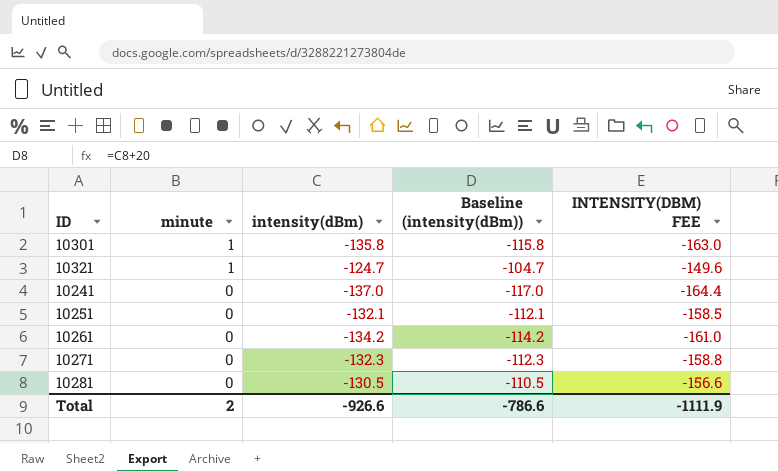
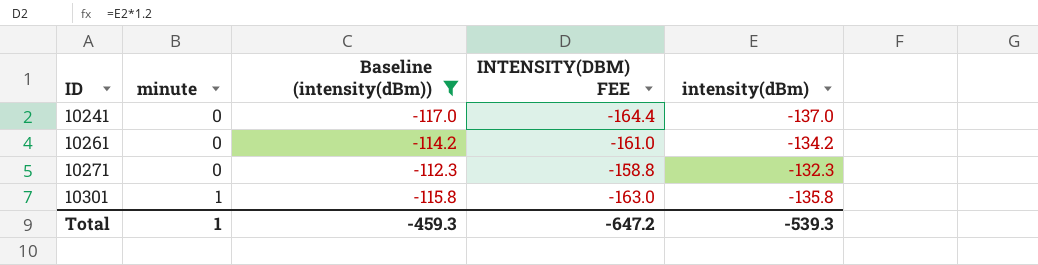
filter: none -> Baseline (intensity(dBm)) <= -112.3
row order: minute descending -> ID ascending
column intensity(dBm) | position: 3 -> 5
Total | minute: 2 -> 1
Total | Baseline (intensity(dBm)): -786.6 -> -459.3
Total | INTENSITY(DBM) FEE: -1111.9 -> -647.2
Total | intensity(dBm): -926.6 -> -539.3

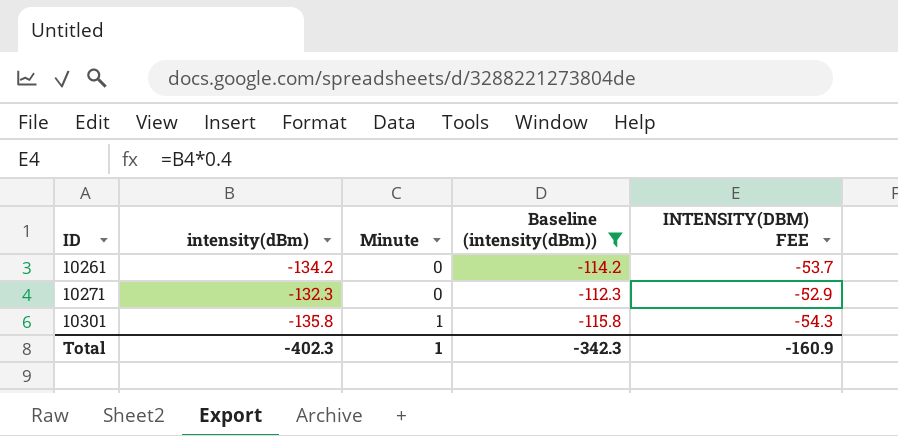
column intensity(dBm) | position: 5 -> 2
column name: minute -> Minute
column INTENSITY(DBM) FEE | formula: [intensity(dBm)] * 1.2 -> [intensity(dBm)] * 0.4
row 10241: 0 | -117.0 | -164.4 | -137.0 -> none
Total | intensity(dBm): -539.3 -> -402.3
Total | Baseline (intensity(dBm)): -459.3 -> -342.3
Total | INTENSITY(DBM) FEE: -647.2 -> -160.9

